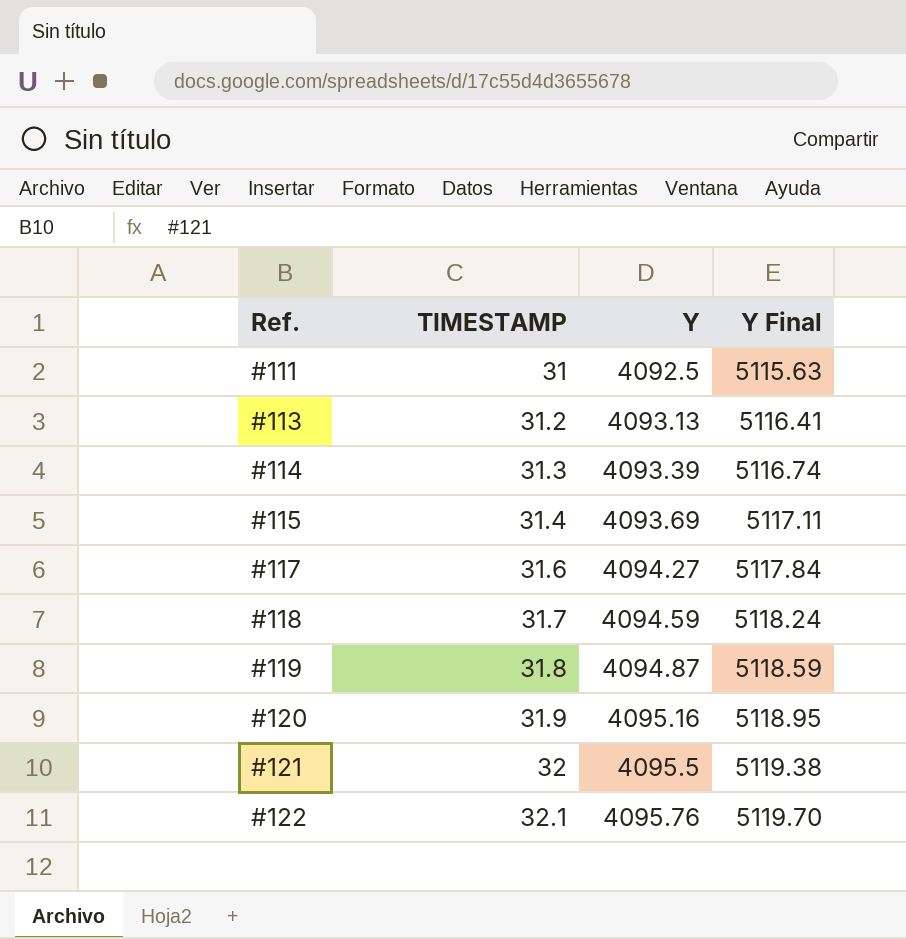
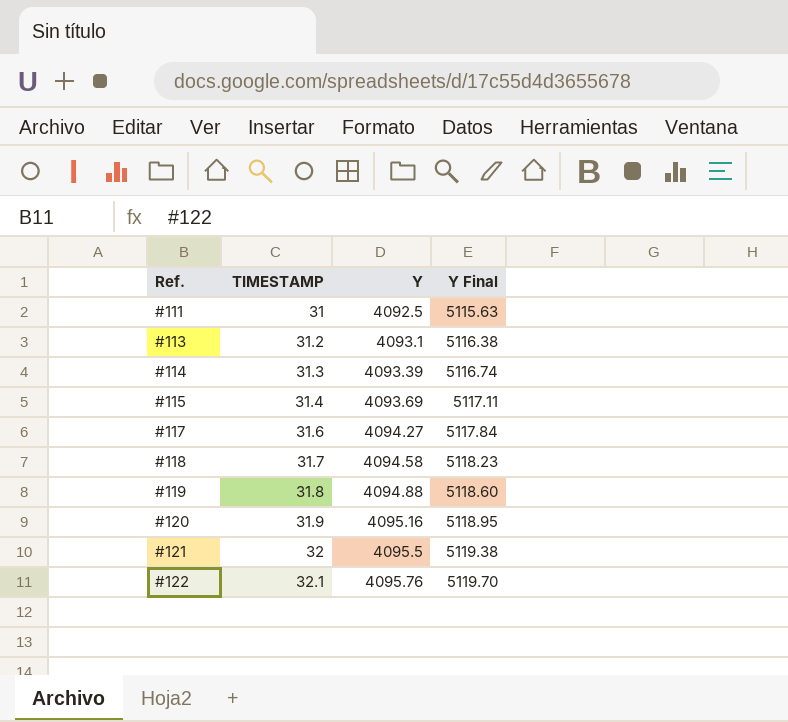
#113 | Y: 4093.13 -> 4093.1
#113 | Y Final: 5116.41 -> 5116.38
#118 | Y: 4094.59 -> 4094.58
#118 | Y Final: 5118.24 -> 5118.23
#119 | Y: 4094.87 -> 4094.88
#119 | Y Final: 5118.59 -> 5118.60

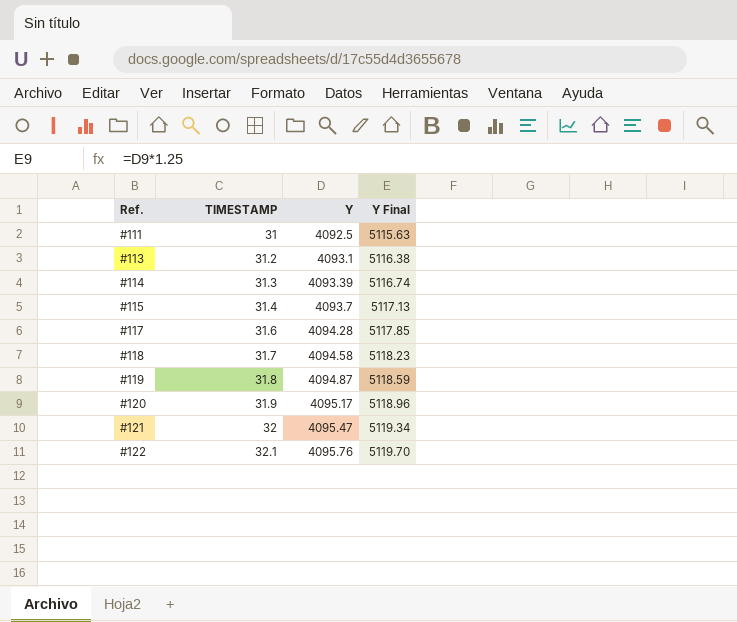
#115 | Y: 4093.69 -> 4093.7
#115 | Y Final: 5117.11 -> 5117.13
#117 | Y: 4094.27 -> 4094.28
#117 | Y Final: 5117.84 -> 5117.85
#119 | Y: 4094.88 -> 4094.87
#119 | Y Final: 5118.60 -> 5118.59
#120 | Y: 4095.16 -> 4095.17
#120 | Y Final: 5118.95 -> 5118.96
#121 | Y: 4095.5 -> 4095.47
#121 | Y Final: 5119.38 -> 5119.34

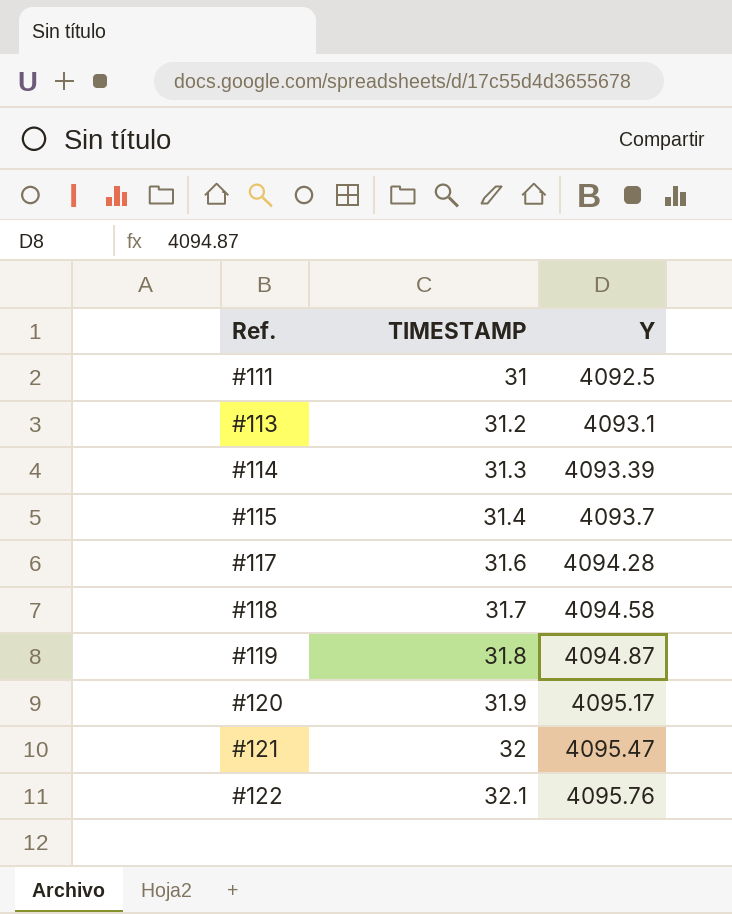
column Y Final | formula: [Y] * 1.25 -> none

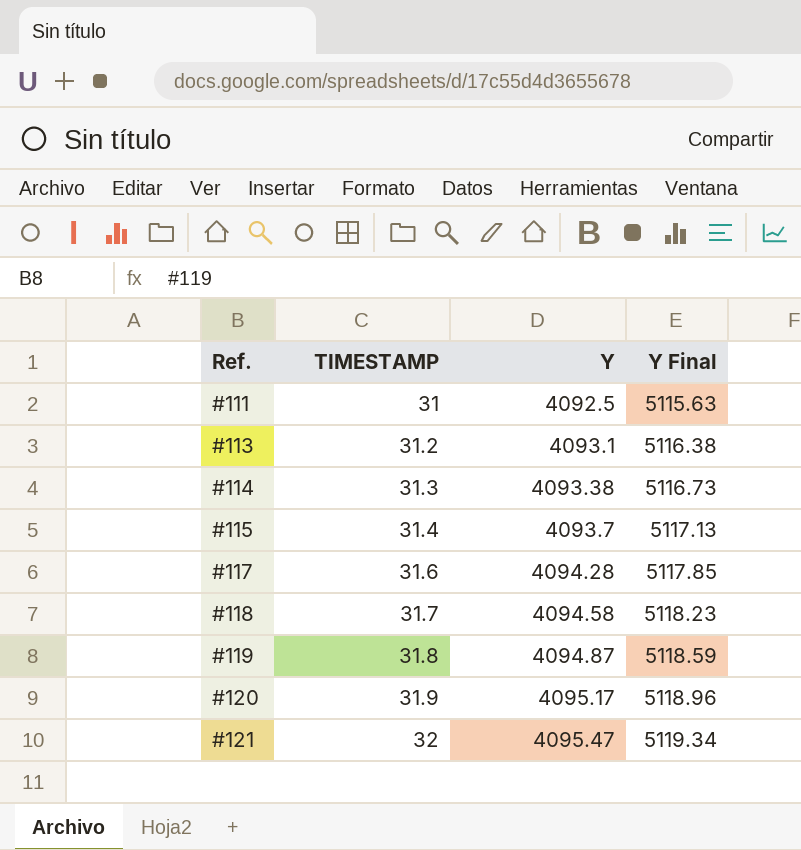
column Y Final | formula: none -> [Y] * 1.25
row #122: 32.1 | 4095.76 -> none
#114 | Y: 4093.39 -> 4093.38

